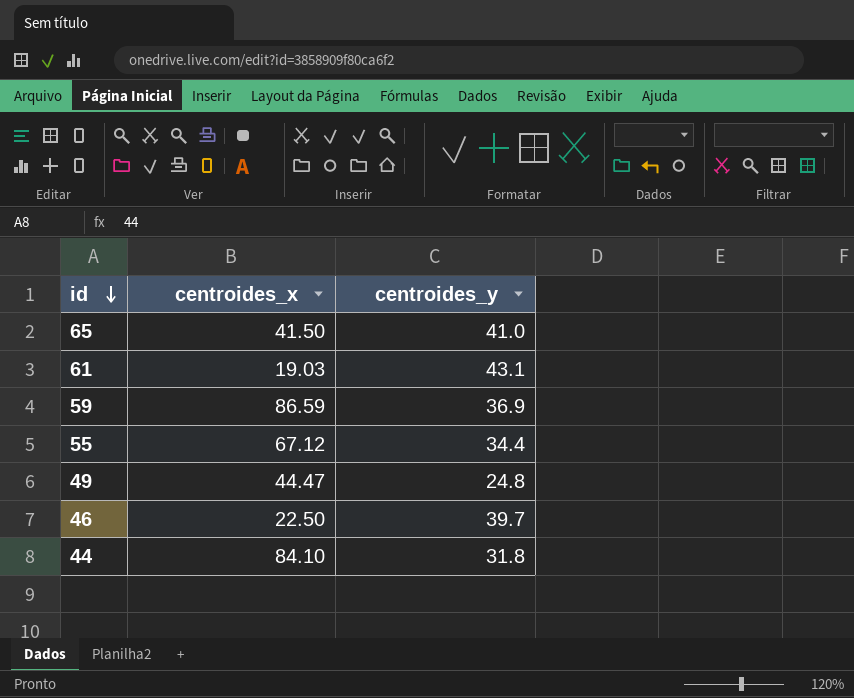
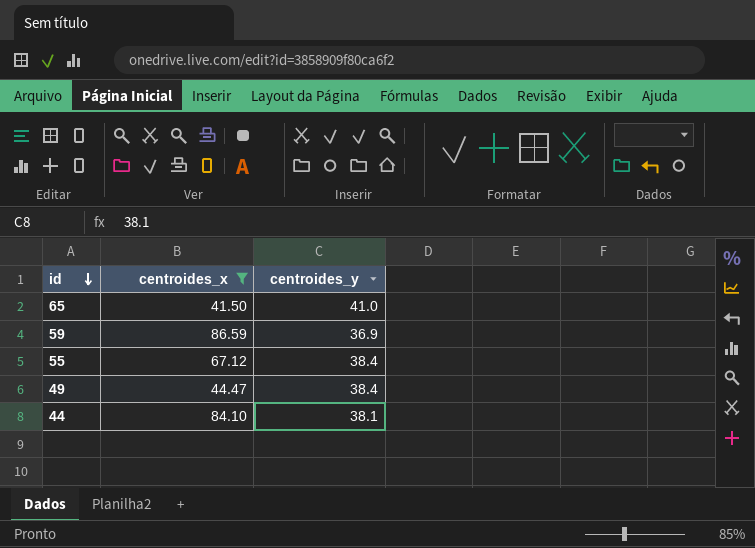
filter: none -> centroides_x >= 41.50
55 | centroides_y: 34.4 -> 38.4
49 | centroides_y: 24.8 -> 38.4
44 | centroides_y: 31.8 -> 38.1

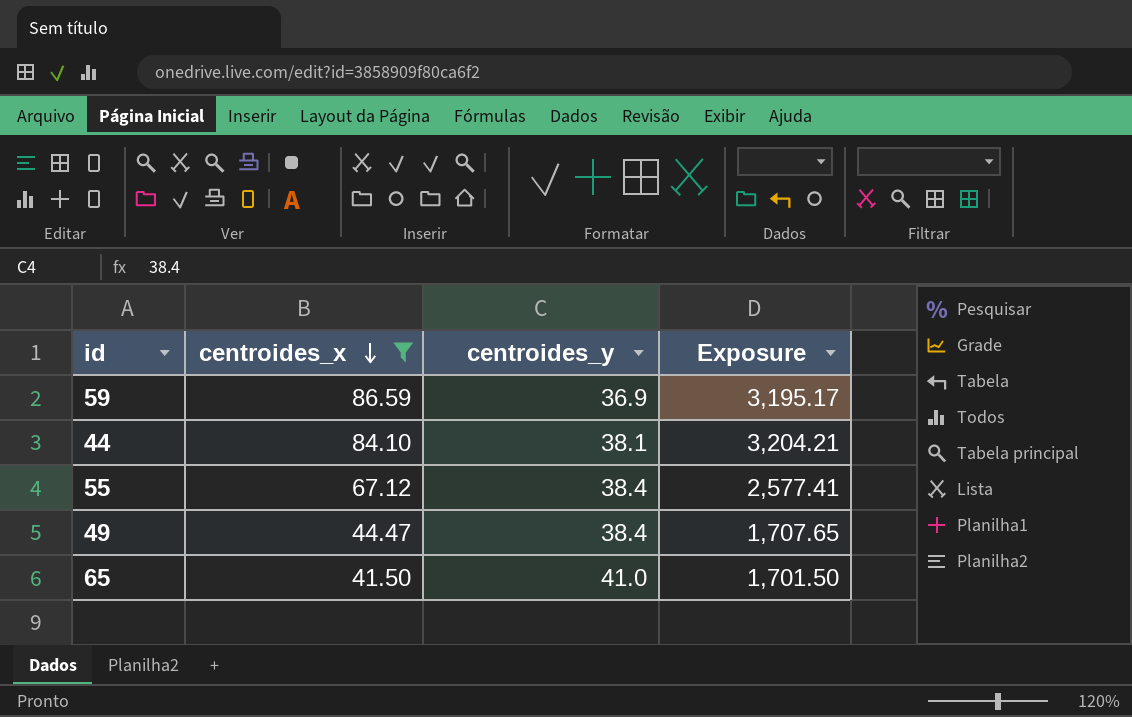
row order: id descending -> centroides_x descending
column Exposure | formula: none -> [centroides_x] * [centroides_y]

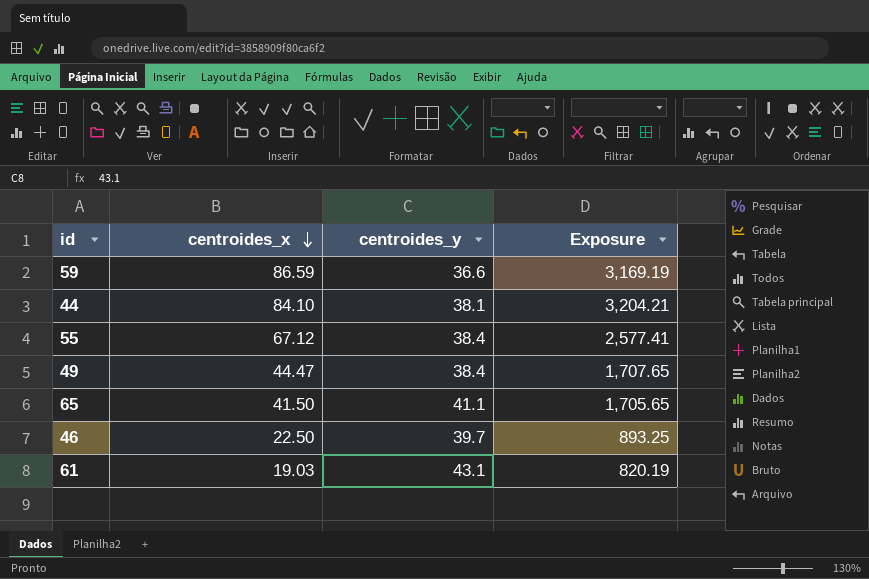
filter: centroides_x >= 41.50 -> none
59 | centroides_y: 36.9 -> 36.6
59 | Exposure: 3,195.17 -> 3,169.19
65 | centroides_y: 41.0 -> 41.1
65 | Exposure: 1,701.50 -> 1,705.65

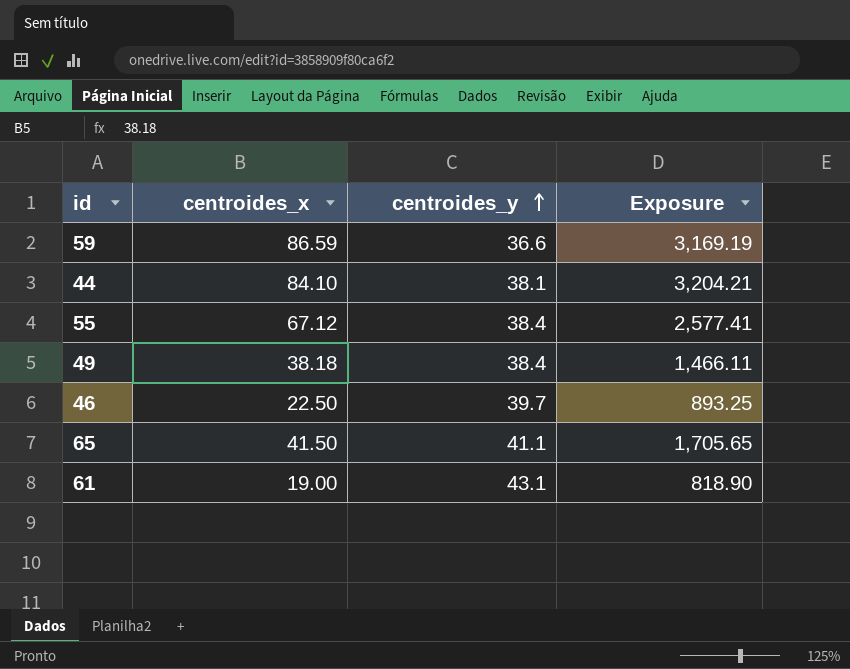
row order: centroides_x descending -> centroides_y ascending
49 | centroides_x: 44.47 -> 38.18
49 | Exposure: 1,707.65 -> 1,466.11
61 | centroides_x: 19.03 -> 19.00
61 | Exposure: 820.19 -> 818.90

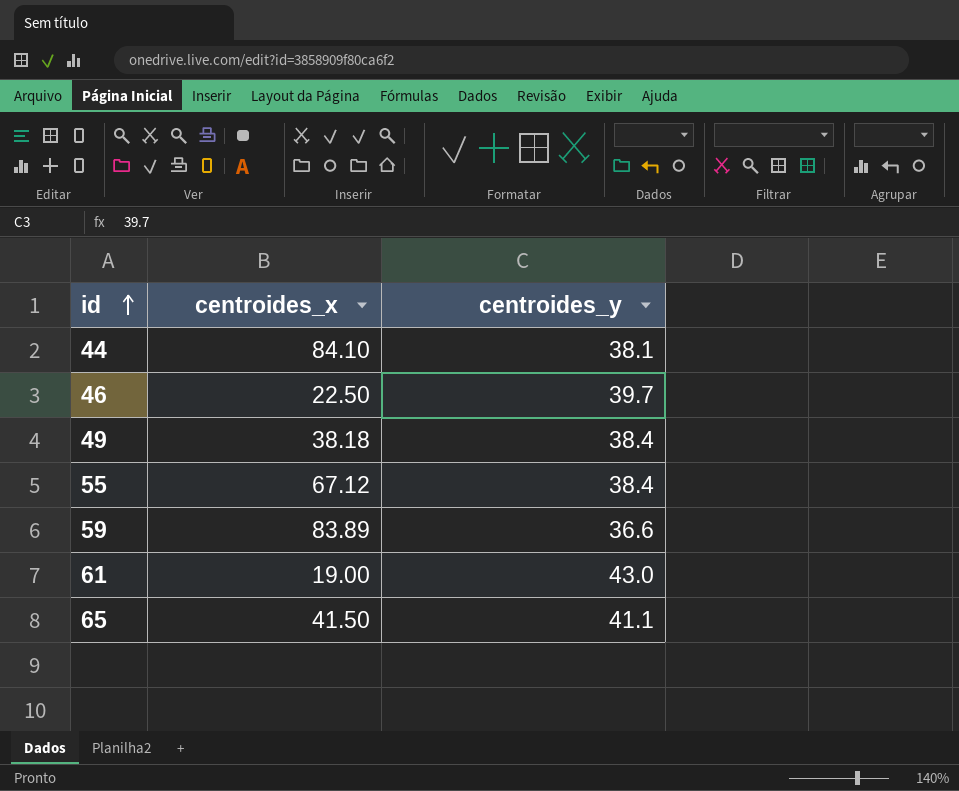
row order: centroides_y ascending -> id ascending
column Exposure | formula: [centroides_x] * [centroides_y] -> none
59 | centroides_x: 86.59 -> 83.89
61 | centroides_y: 43.1 -> 43.0

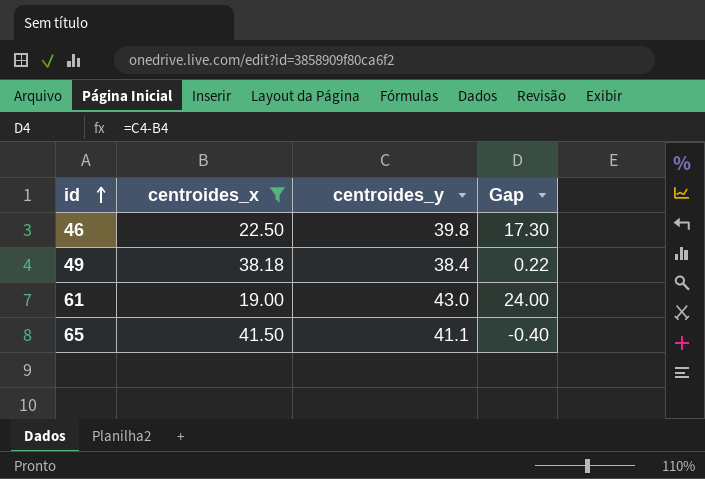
filter: none -> centroides_x <= 41.50
column Gap | formula: none -> [centroides_y] - [centroides_x]
46 | centroides_y: 39.7 -> 39.8

